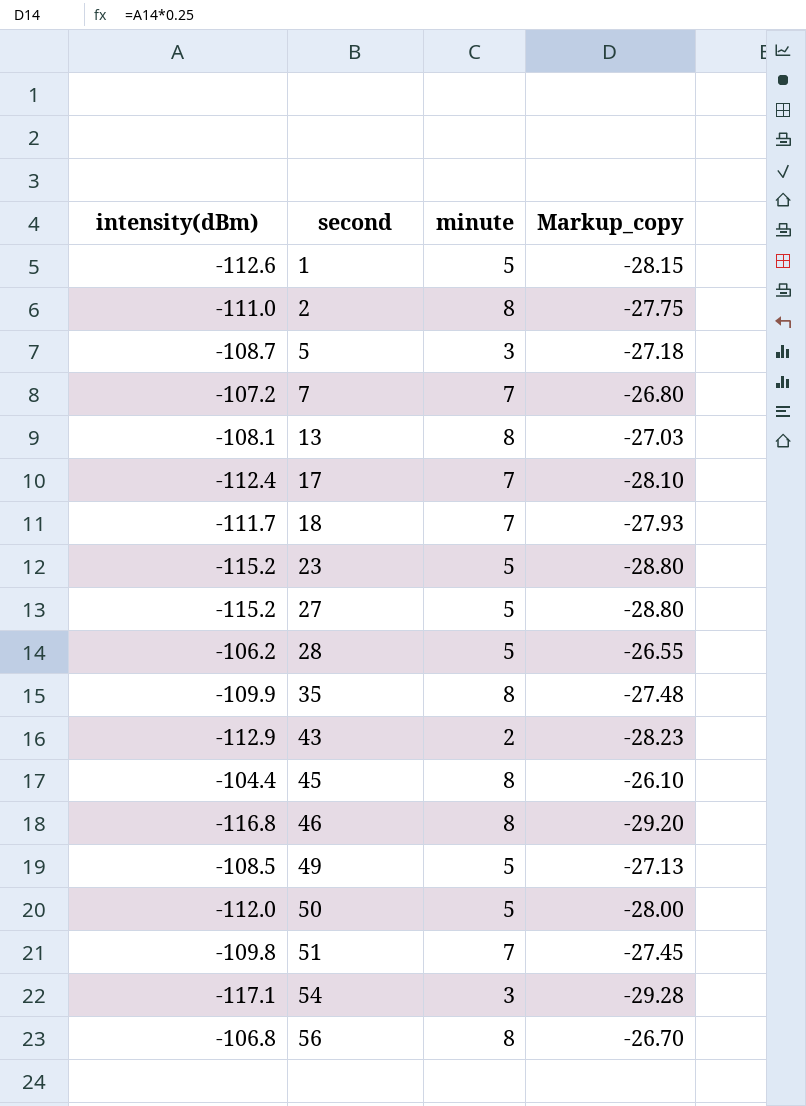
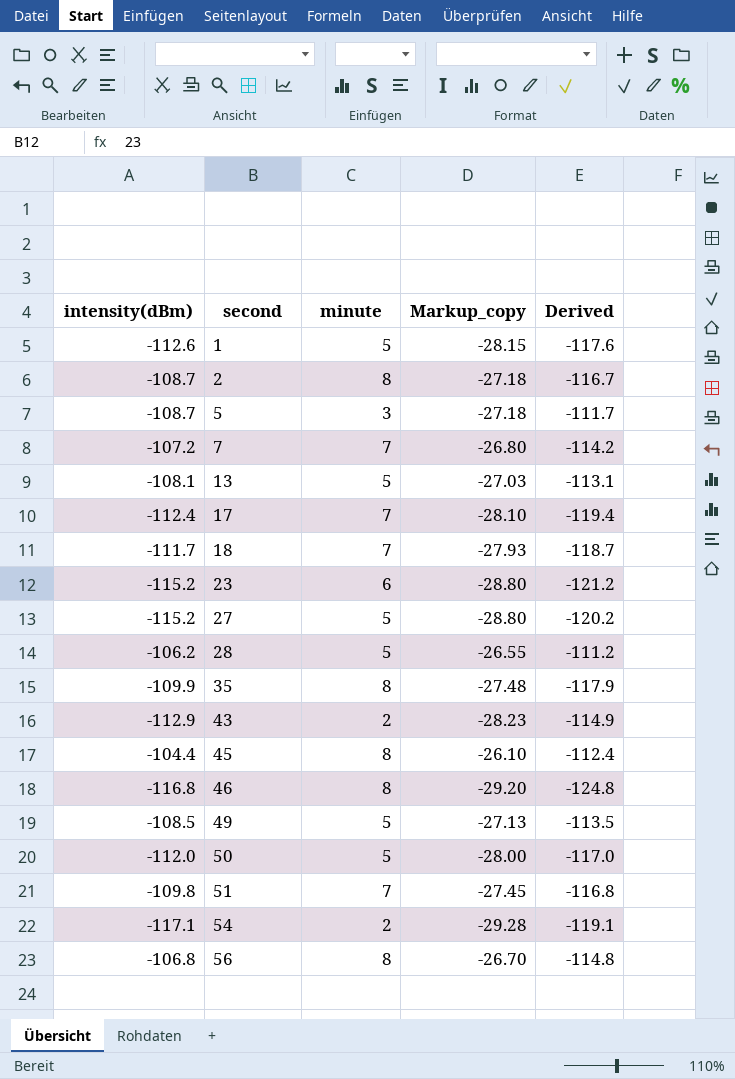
column Derived | formula: none -> [intensity(dBm)] - [minute]
2 | intensity(dBm): -111.0 -> -108.7
2 | Markup_copy: -27.75 -> -27.18
13 | minute: 8 -> 5
23 | minute: 5 -> 6
54 | minute: 3 -> 2

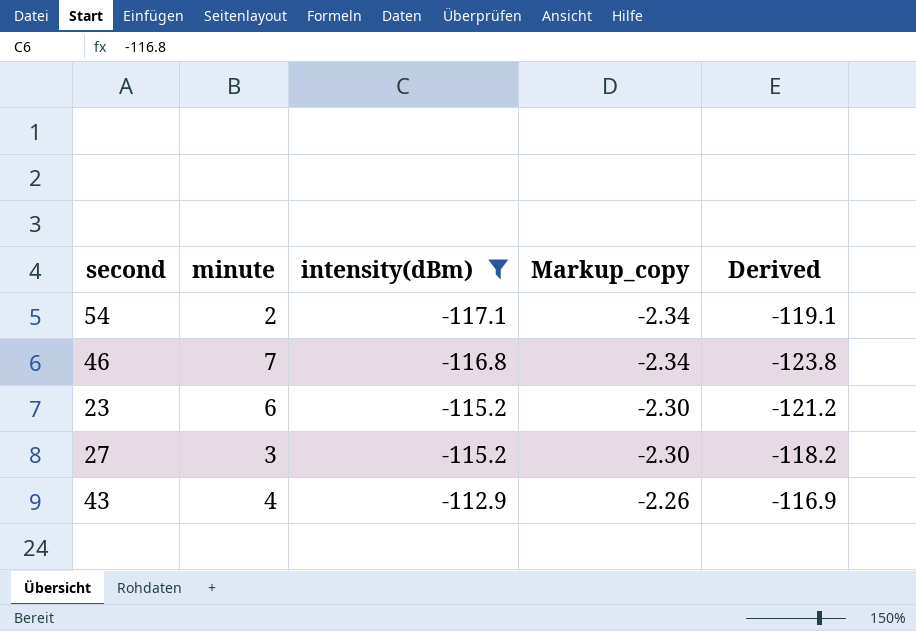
filter: none -> intensity(dBm) <= -112.9
row order: second ascending -> intensity(dBm) ascending
column intensity(dBm) | position: 1 -> 3
column Markup_copy | formula: [intensity(dBm)] * 0.25 -> [intensity(dBm)] * 0.02
46 | minute: 8 -> 7
46 | Derived: -124.8 -> -123.8
27 | minute: 5 -> 3
27 | Derived: -120.2 -> -118.2
43 | minute: 2 -> 4
43 | Derived: -114.9 -> -116.9

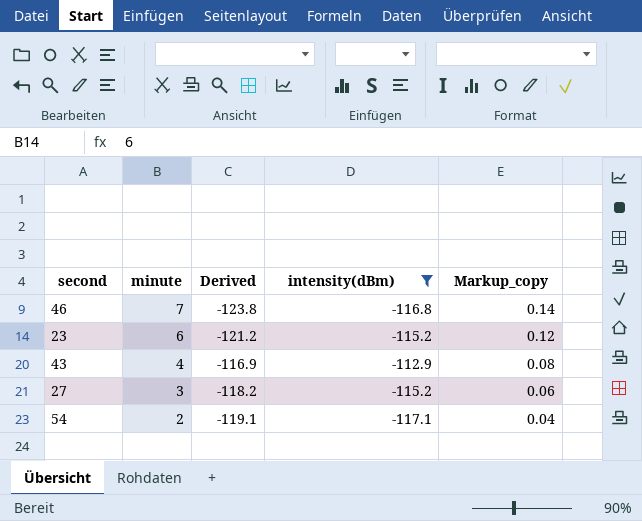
row order: intensity(dBm) ascending -> minute descending
column Derived | position: 5 -> 3
column Markup_copy | formula: [intensity(dBm)] * 0.02 -> [minute] * 0.02

